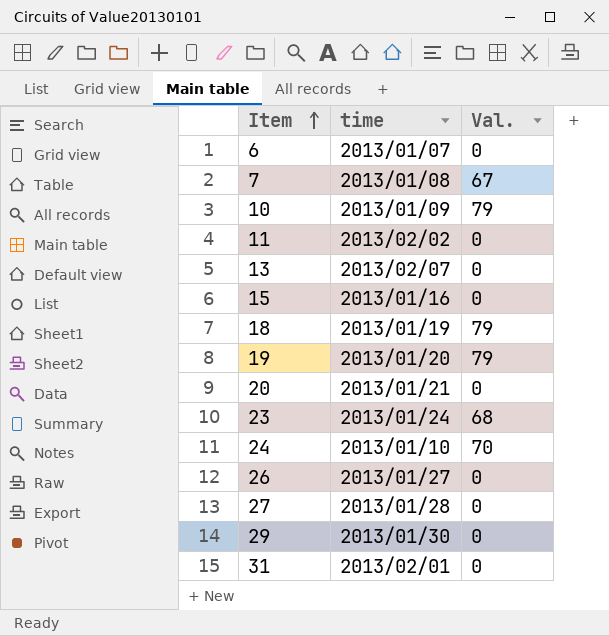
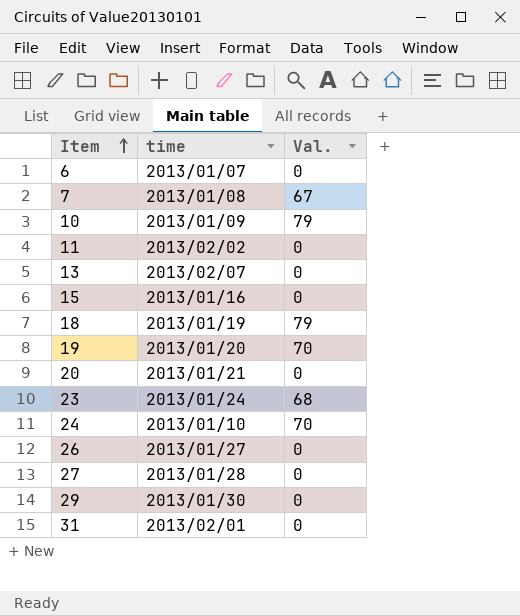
19 | Val.: 79 -> 70

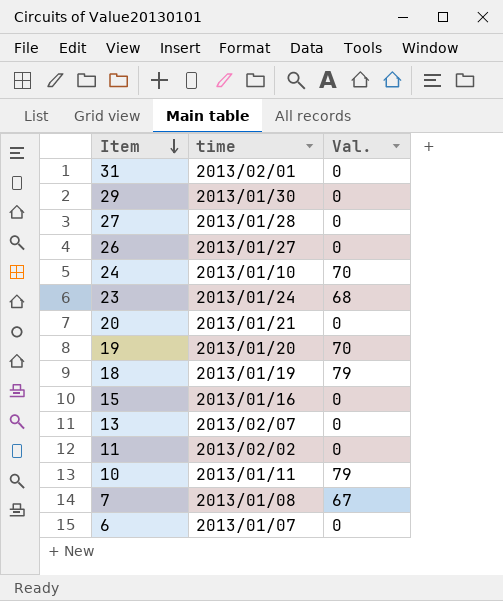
row order: Item ascending -> Item descending
10 | time: 2013/01/09 -> 2013/01/11

